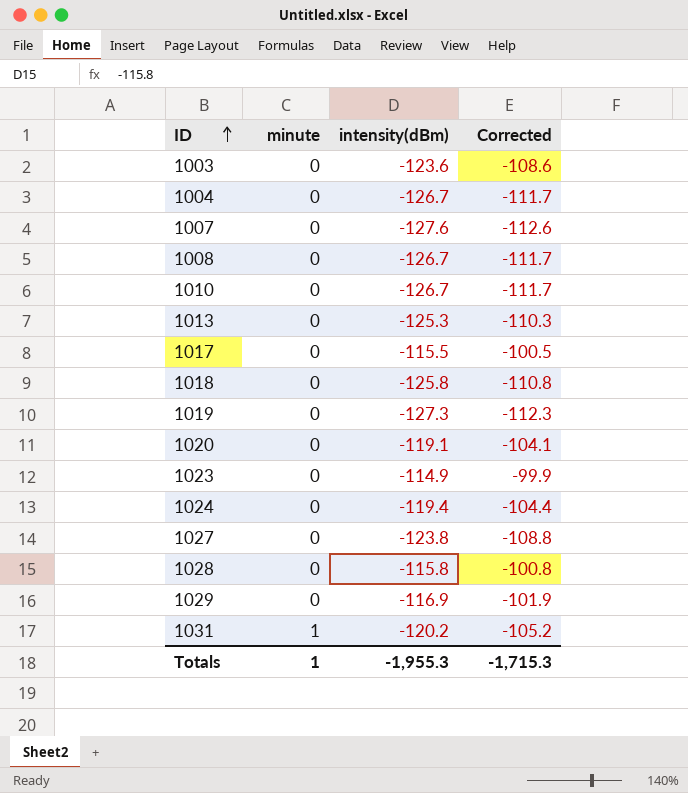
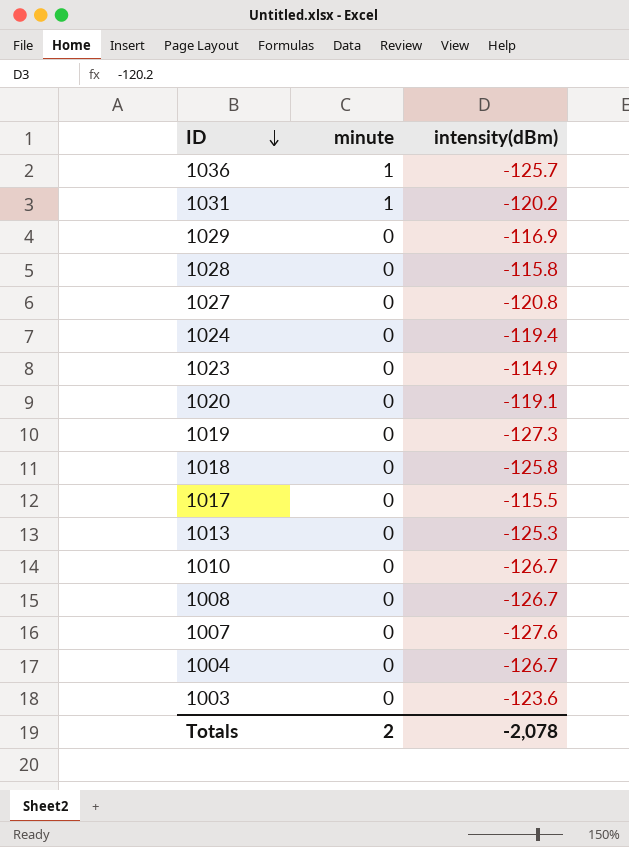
row order: ID ascending -> ID descending
column Corrected | formula: [intensity(dBm)] + 15 -> none
row 1036: none -> 1 | -125.7
1027 | intensity(dBm): -123.8 -> -120.8
Totals | minute: 1 -> 2
Totals | intensity(dBm): -1,955.3 -> -2,078

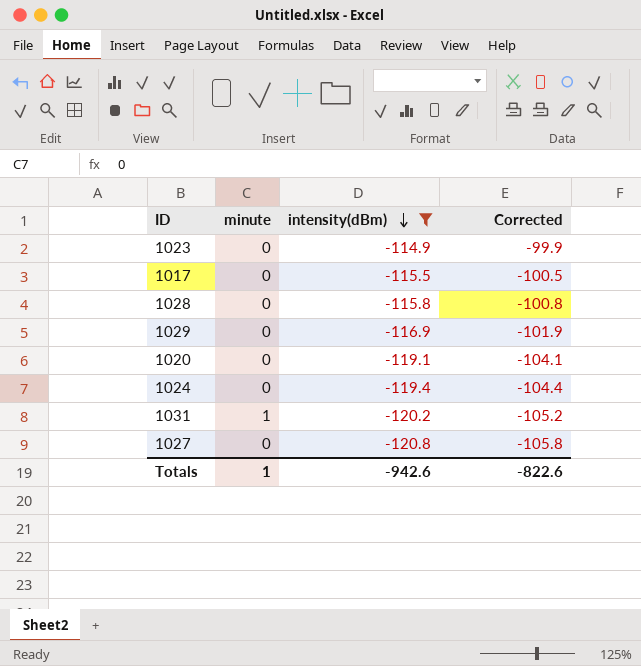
filter: none -> intensity(dBm) >= -120.8
row order: ID descending -> intensity(dBm) descending
column Corrected | formula: none -> [intensity(dBm)] + 15
Totals | minute: 2 -> 1
Totals | intensity(dBm): -2,078 -> -942.6

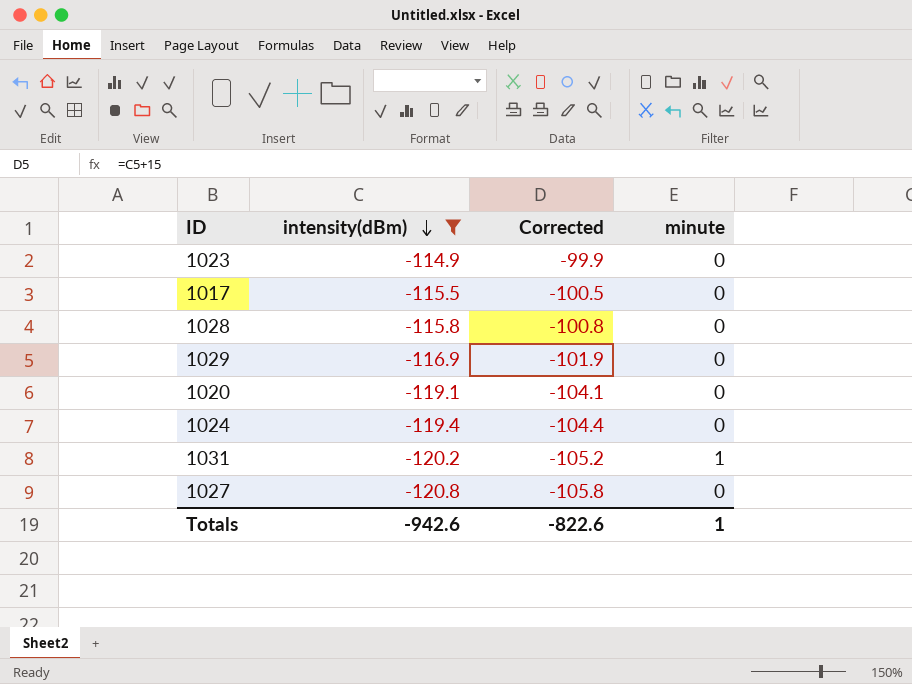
column minute | position: 2 -> 4

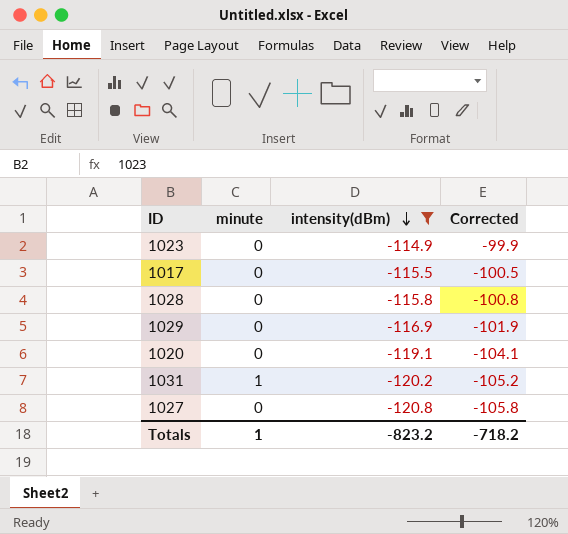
column minute | position: 4 -> 2
row 1024: -119.4 | -104.4 | 0 -> none
Totals | intensity(dBm): -942.6 -> -823.2
Totals | Corrected: -822.6 -> -718.2

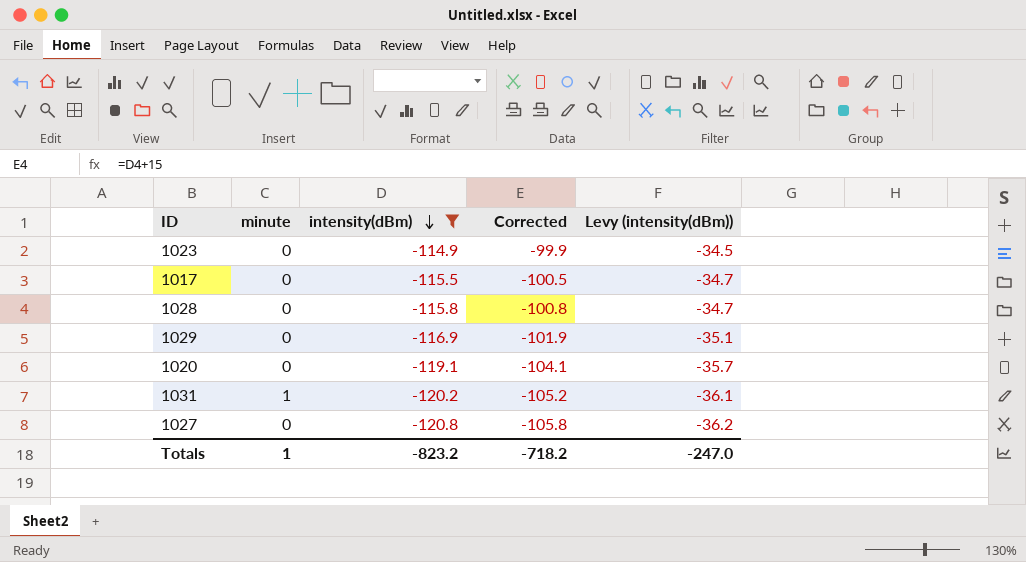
column Levy (intensity(dBm)) | formula: none -> [intensity(dBm)] * 0.3

